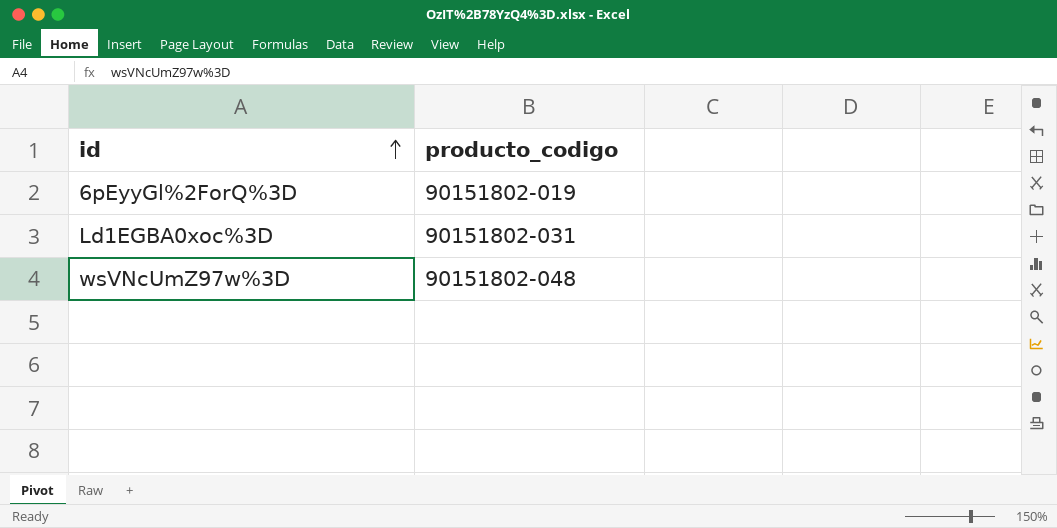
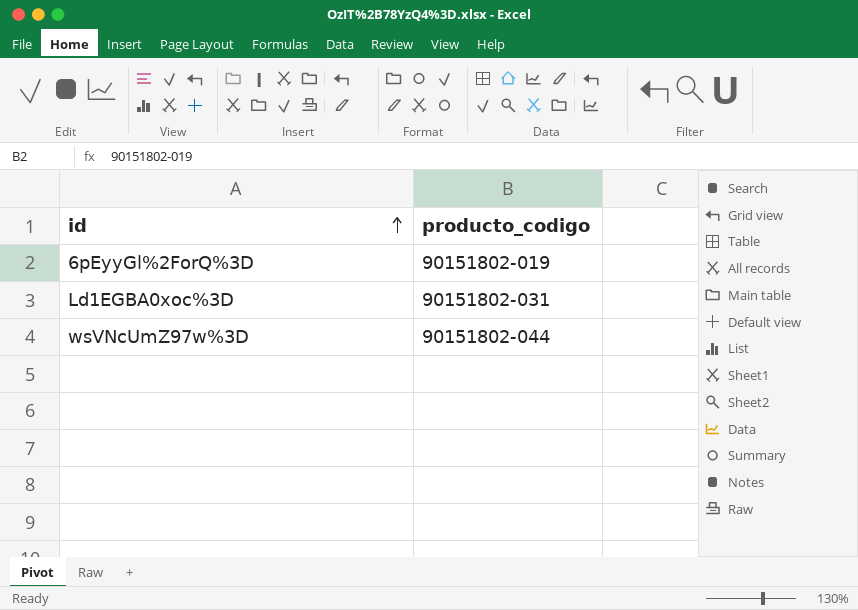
wsVNcUmZ97w%3D | producto_codigo: 90151802-048 -> 90151802-044

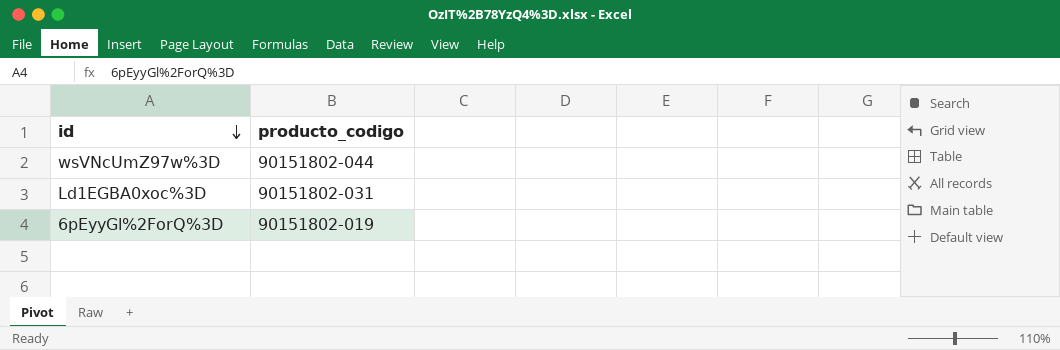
row order: id ascending -> id descending

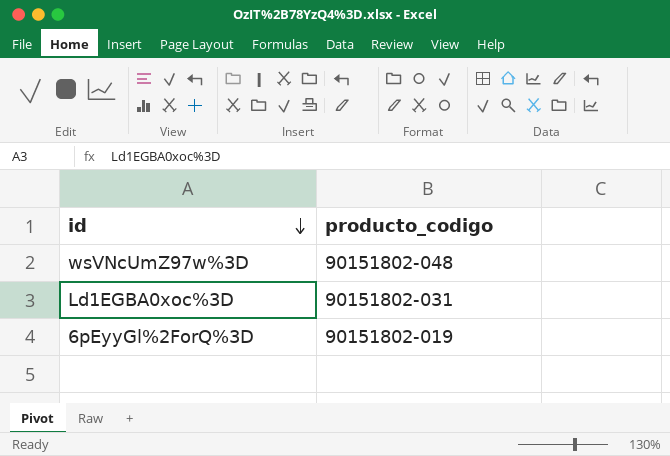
wsVNcUmZ97w%3D | producto_codigo: 90151802-044 -> 90151802-048

